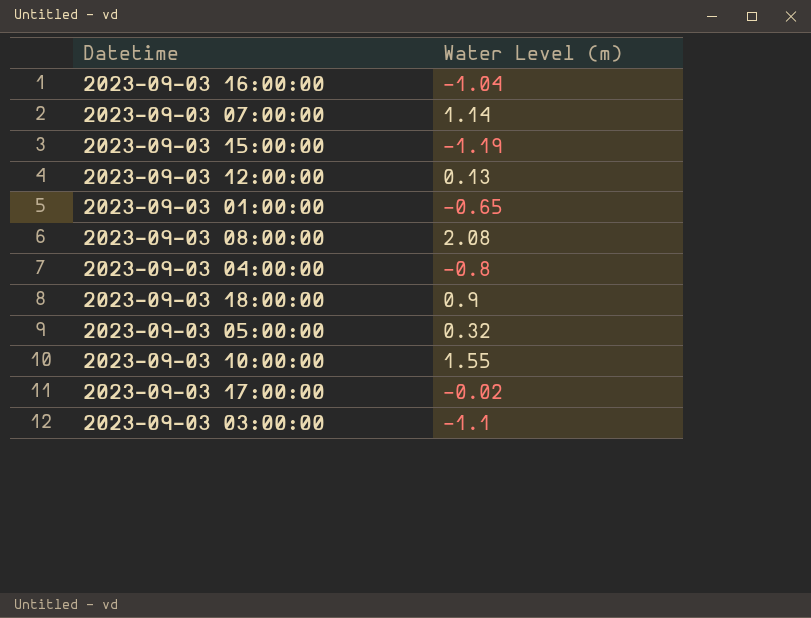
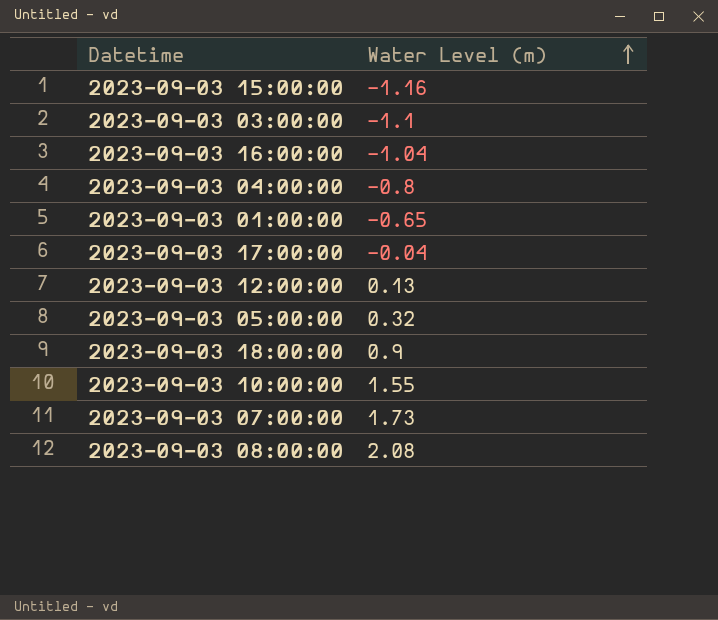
row order: none -> Water Level (m) ascending
2023-09-03 15:00:00 | Water Level (m): -1.19 -> -1.16
2023-09-03 17:00:00 | Water Level (m): -0.02 -> -0.04
2023-09-03 07:00:00 | Water Level (m): 1.14 -> 1.73

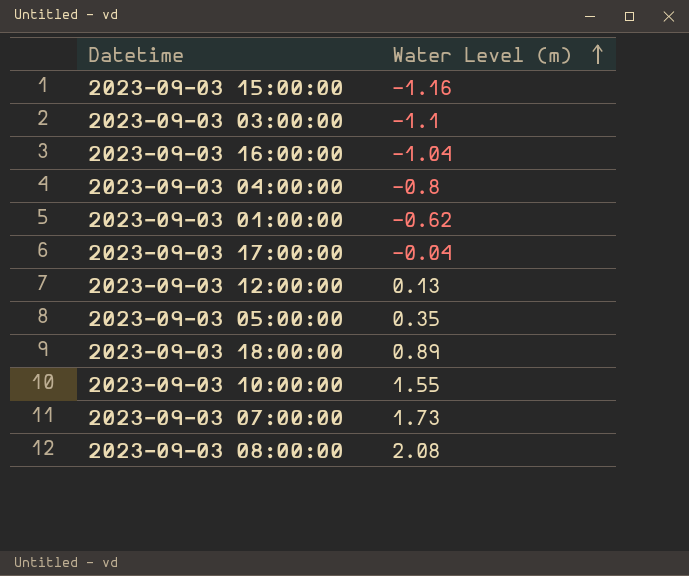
2023-09-03 01:00:00 | Water Level (m): -0.65 -> -0.62
2023-09-03 05:00:00 | Water Level (m): 0.32 -> 0.35
2023-09-03 18:00:00 | Water Level (m): 0.9 -> 0.89

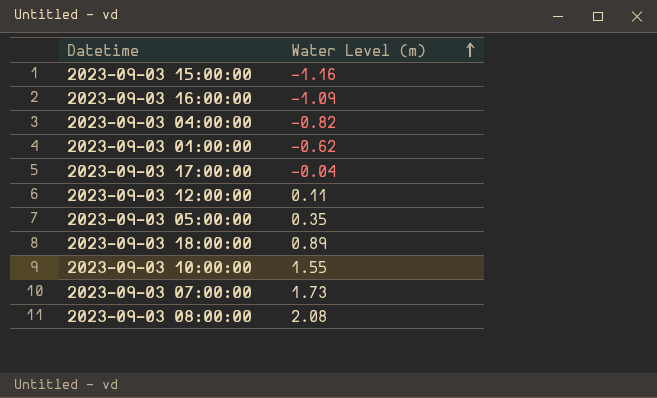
row 2023-09-03 03:00:00: -1.1 -> none
2023-09-03 16:00:00 | Water Level (m): -1.04 -> -1.09
2023-09-03 04:00:00 | Water Level (m): -0.8 -> -0.82
2023-09-03 12:00:00 | Water Level (m): 0.13 -> 0.11

